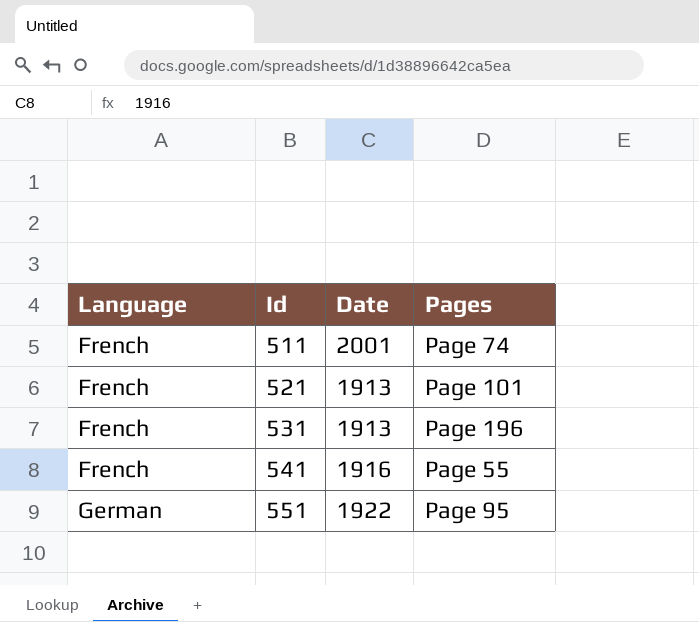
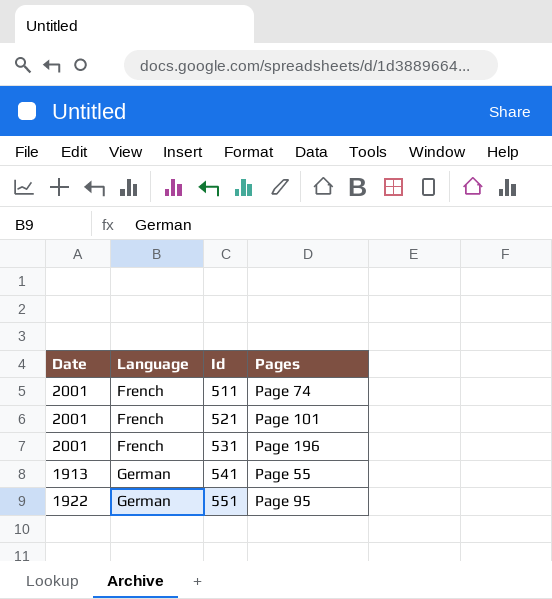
column Date | position: 3 -> 1
521 | Date: 1913 -> 2001
531 | Date: 1913 -> 2001
541 | Date: 1916 -> 1913
541 | Language: French -> German

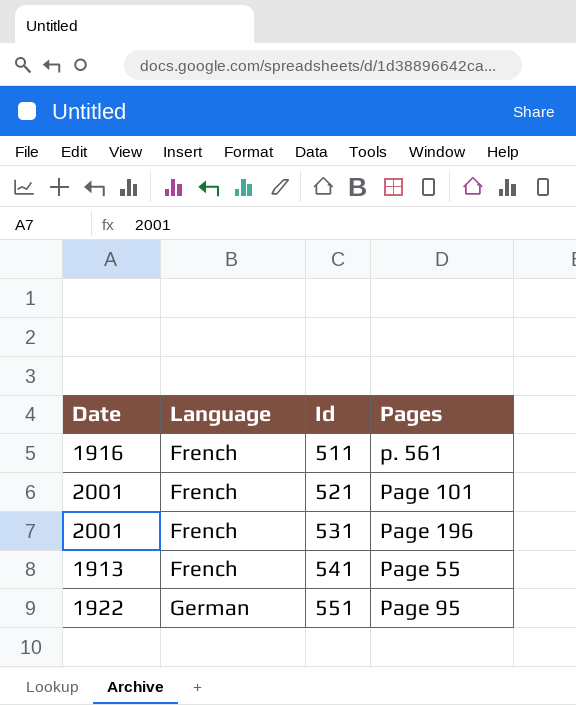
511 | Date: 2001 -> 1916
511 | Pages: Page 74 -> p. 561
541 | Language: German -> French

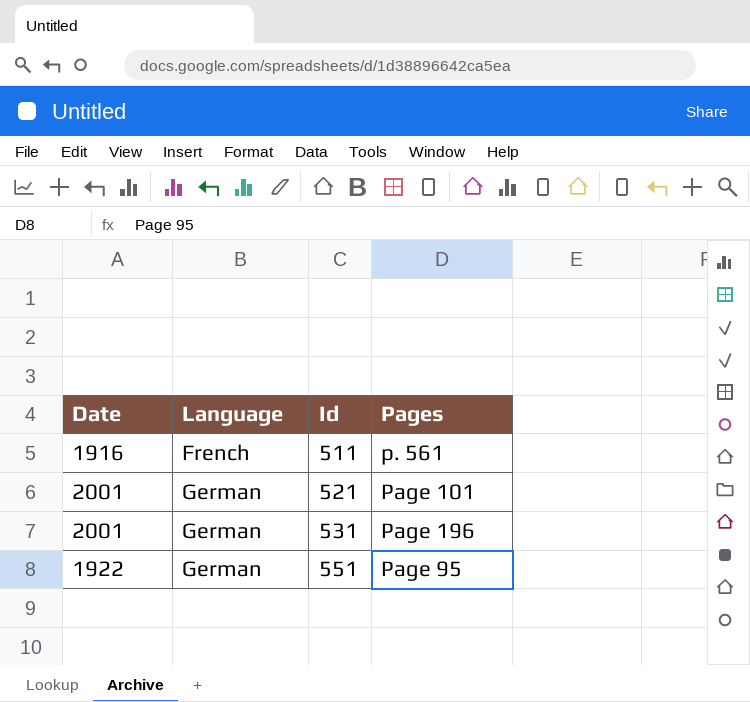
row 541: 1913 | French | Page 55 -> none
521 | Language: French -> German
531 | Language: French -> German

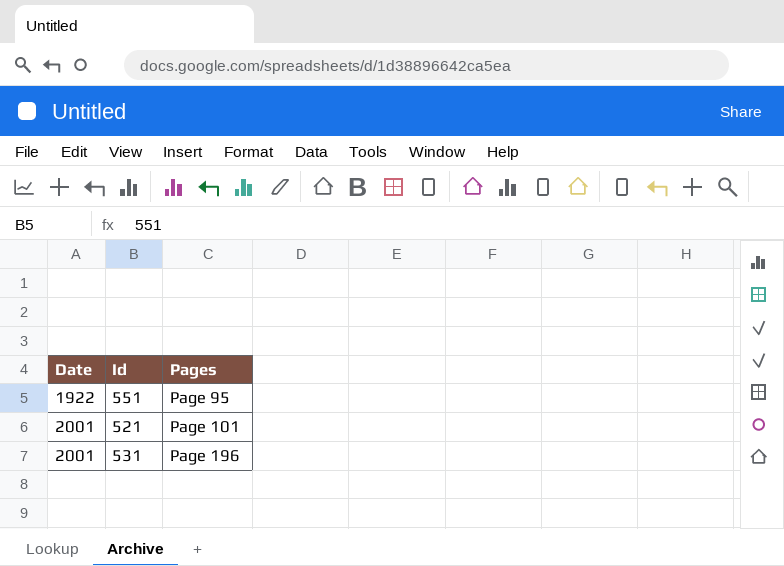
row order: Language ascending -> Date ascending
column Language | position: 2 -> none
row 511: 1916 | French | p. 561 -> none

